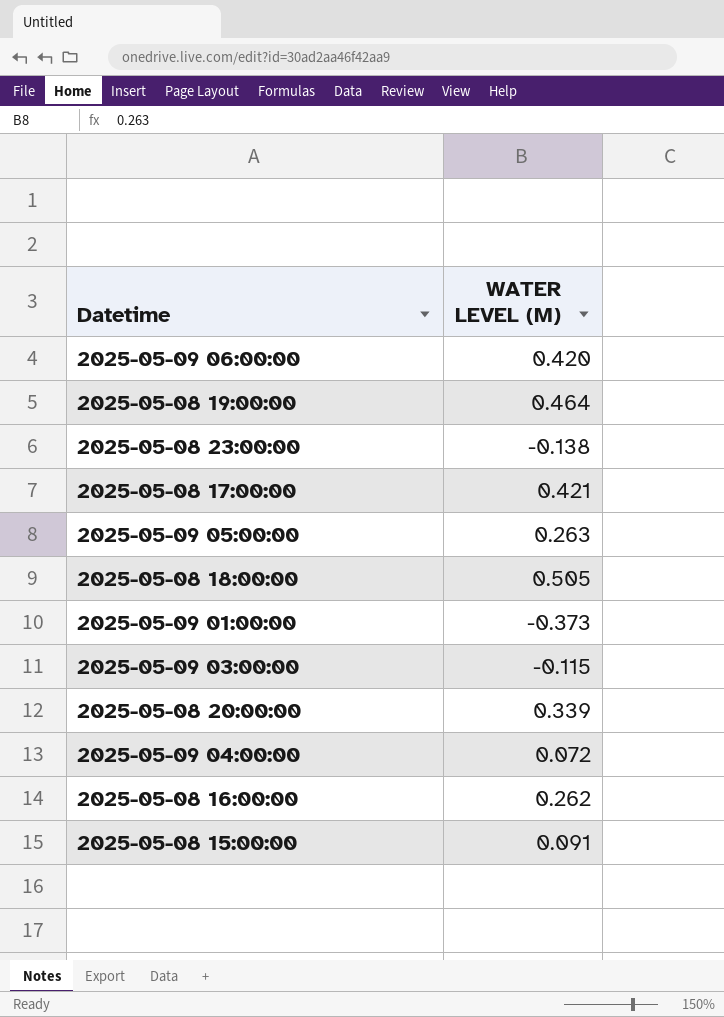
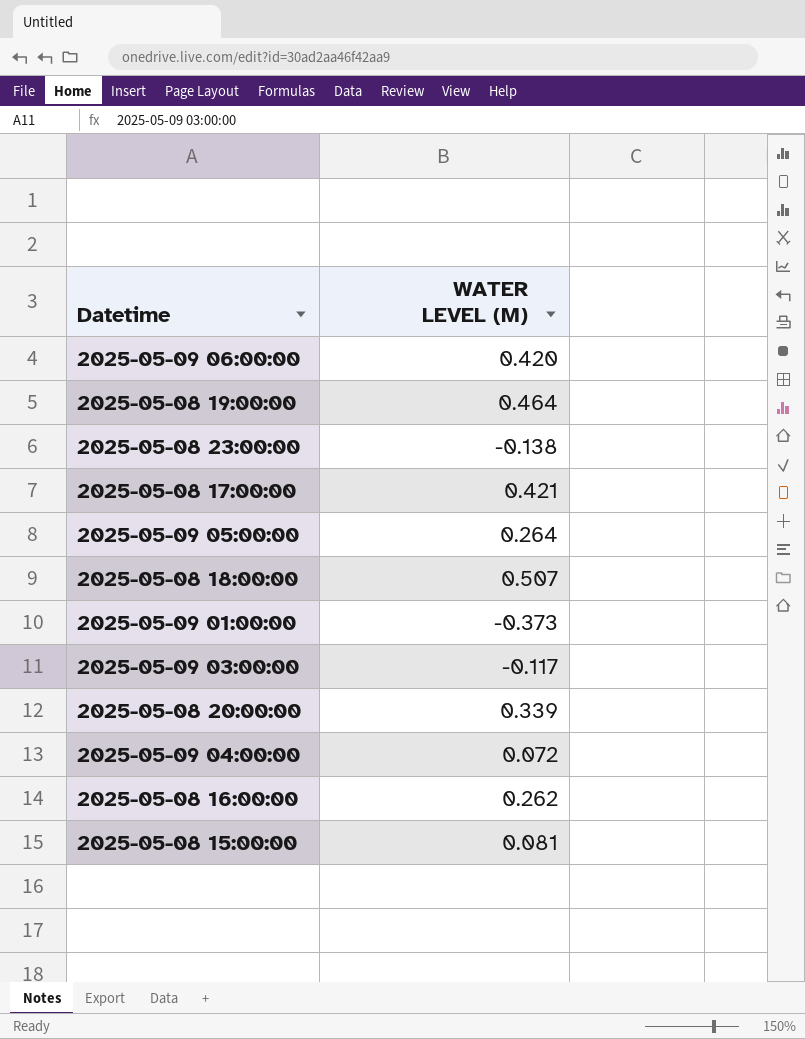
2025-05-09 05:00:00 | WATER LEVEL (M): 0.263 -> 0.264
2025-05-08 18:00:00 | WATER LEVEL (M): 0.505 -> 0.507
2025-05-09 03:00:00 | WATER LEVEL (M): -0.115 -> -0.117
2025-05-08 15:00:00 | WATER LEVEL (M): 0.091 -> 0.081

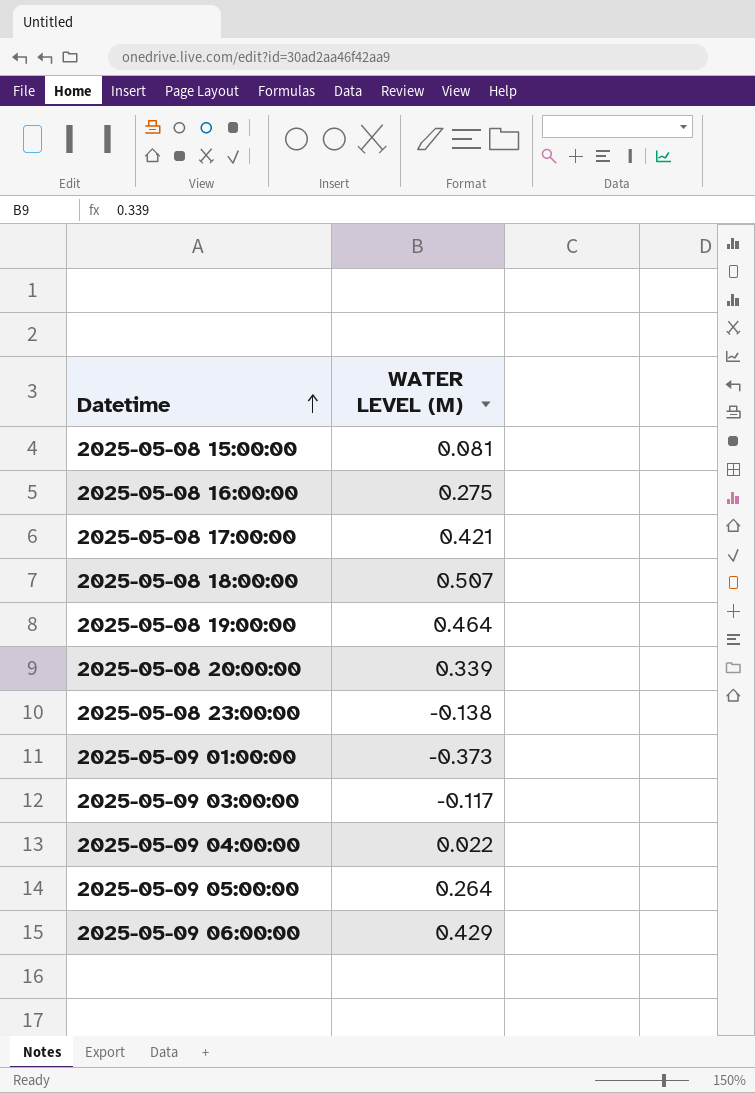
row order: none -> Datetime ascending
2025-05-08 16:00:00 | WATER LEVEL (M): 0.262 -> 0.275
2025-05-09 04:00:00 | WATER LEVEL (M): 0.072 -> 0.022
2025-05-09 06:00:00 | WATER LEVEL (M): 0.420 -> 0.429

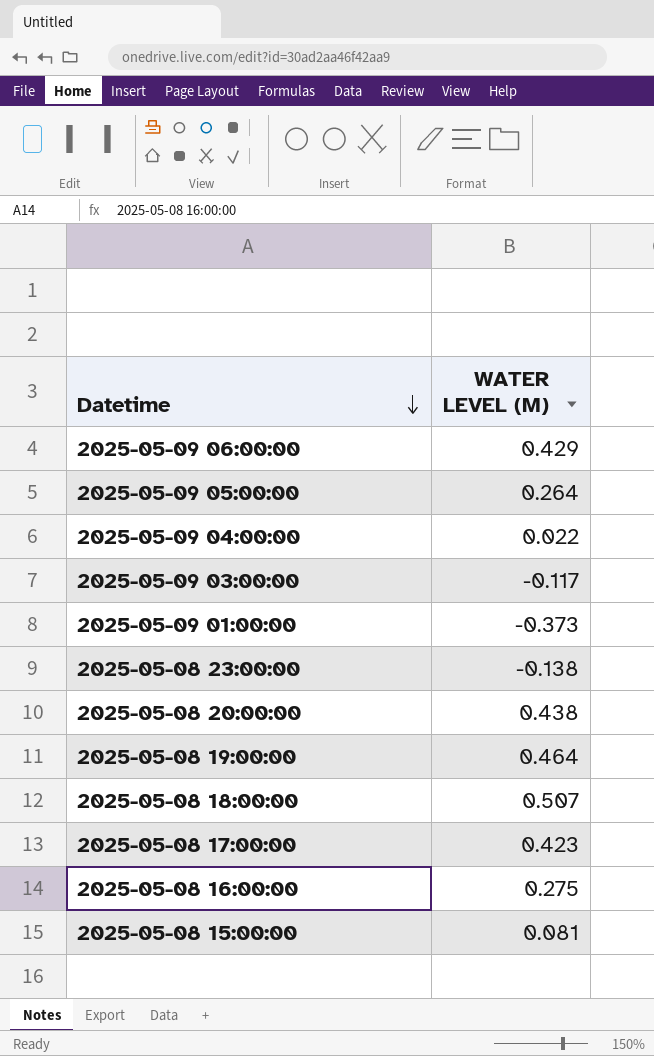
row order: Datetime ascending -> Datetime descending
2025-05-08 20:00:00 | WATER LEVEL (M): 0.339 -> 0.438
2025-05-08 17:00:00 | WATER LEVEL (M): 0.421 -> 0.423

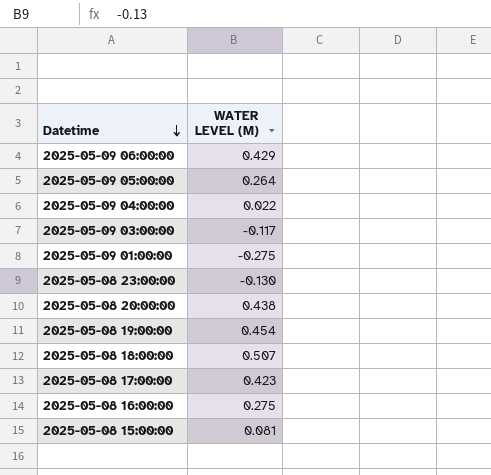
2025-05-09 01:00:00 | WATER LEVEL (M): -0.373 -> -0.275
2025-05-08 23:00:00 | WATER LEVEL (M): -0.138 -> -0.130
2025-05-08 19:00:00 | WATER LEVEL (M): 0.464 -> 0.454

